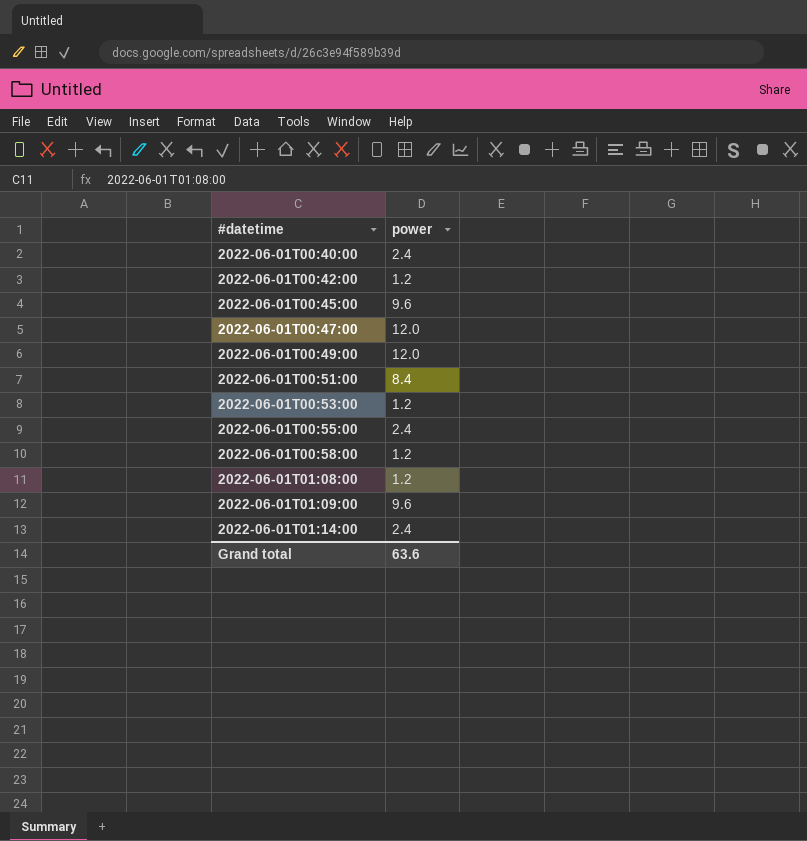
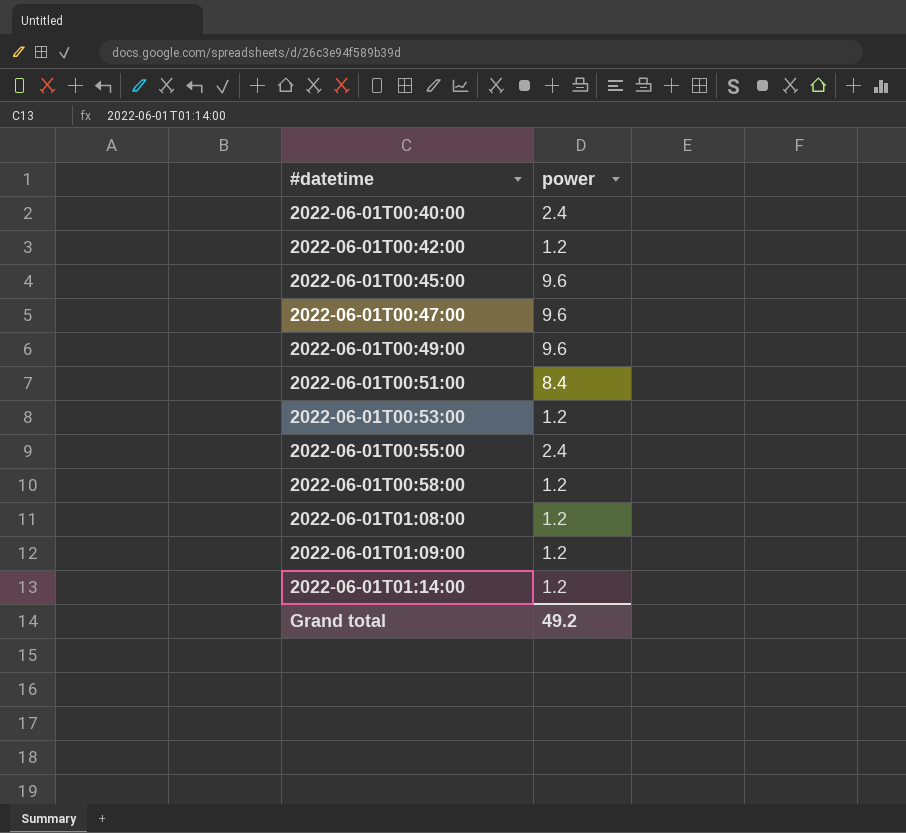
2022-06-01T00:47:00 | power: 12.0 -> 9.6
2022-06-01T00:49:00 | power: 12.0 -> 9.6
2022-06-01T01:09:00 | power: 9.6 -> 1.2
2022-06-01T01:14:00 | power: 2.4 -> 1.2
Grand total | power: 63.6 -> 49.2

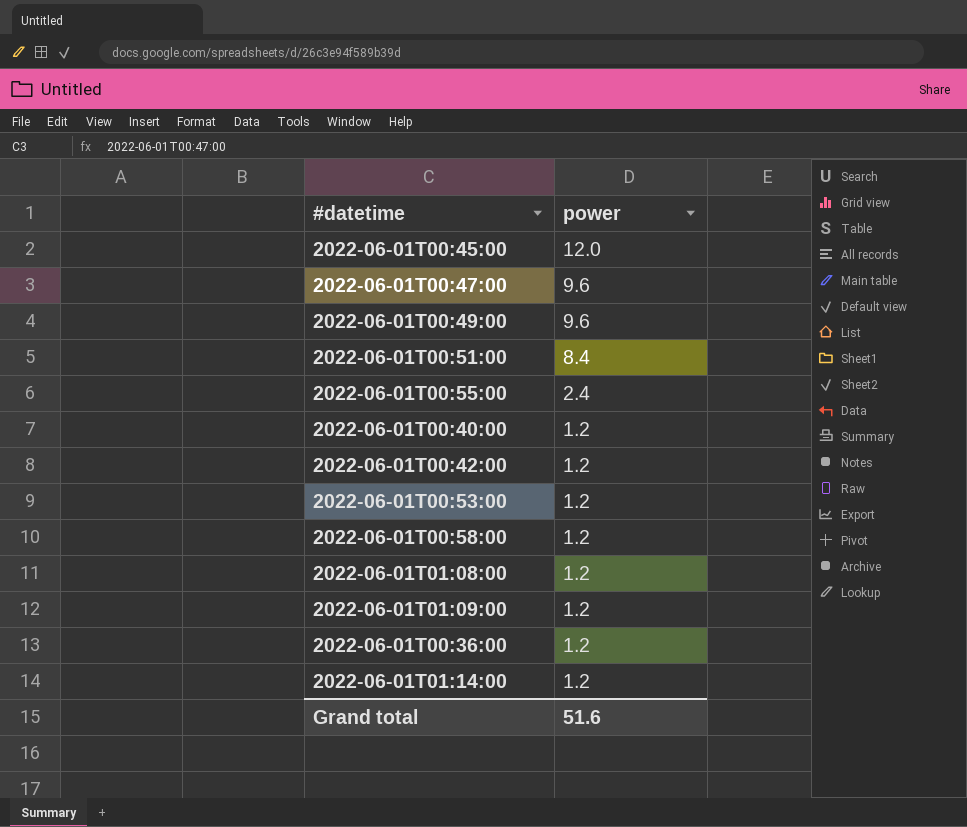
row order: #datetime ascending -> power descending
2022-06-01T00:45:00 | power: 9.6 -> 12.0
2022-06-01T00:40:00 | power: 2.4 -> 1.2
row 2022-06-01T00:36:00: none -> 1.2
Grand total | power: 49.2 -> 51.6

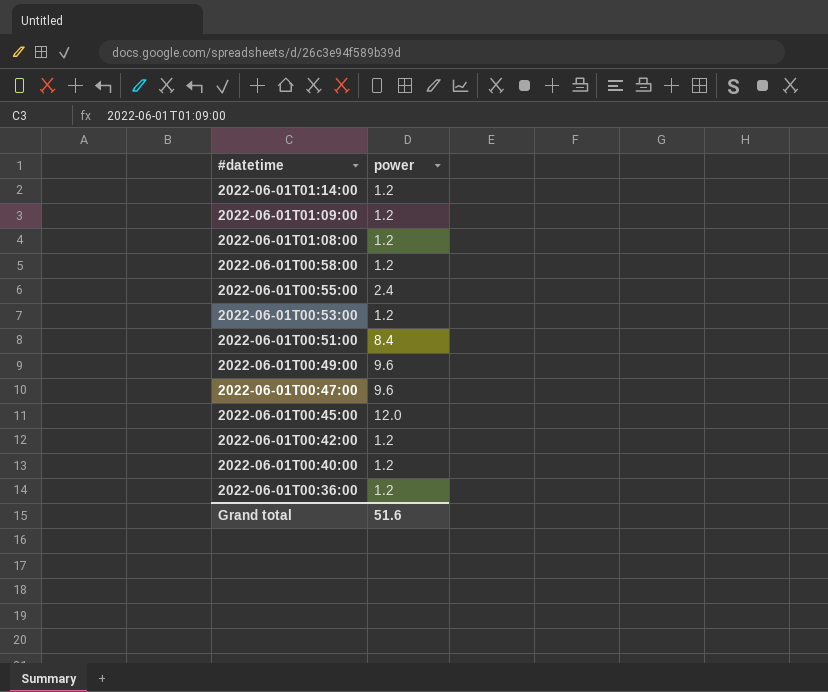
row order: power descending -> #datetime descending

